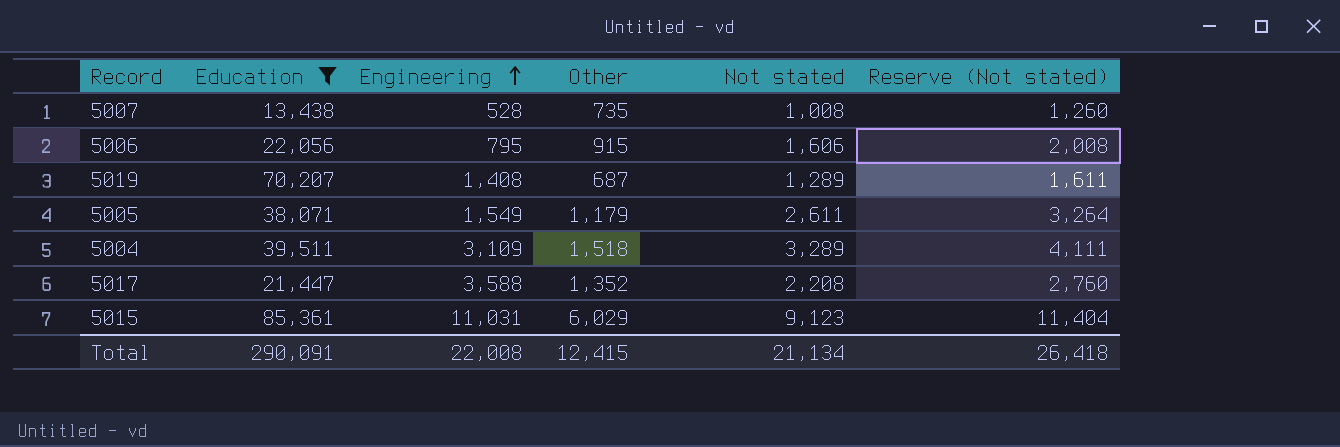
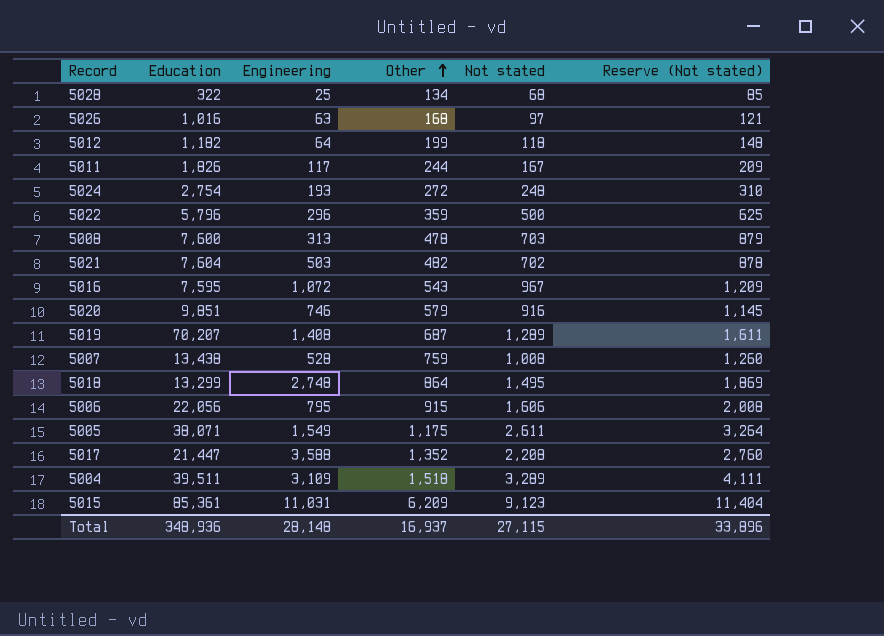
filter: Education >= 13,438 -> none
row order: Engineering ascending -> Other ascending
5007 | Other: 735 -> 759
5005 | Other: 1,179 -> 1,175
5015 | Other: 6,029 -> 6,209
Total | Education: 290,091 -> 348,936
Total | Engineering: 22,008 -> 28,148
Total | Other: 12,415 -> 16,937
Total | Not stated: 21,134 -> 27,115
Total | Reserve (Not stated): 26,418 -> 33,896

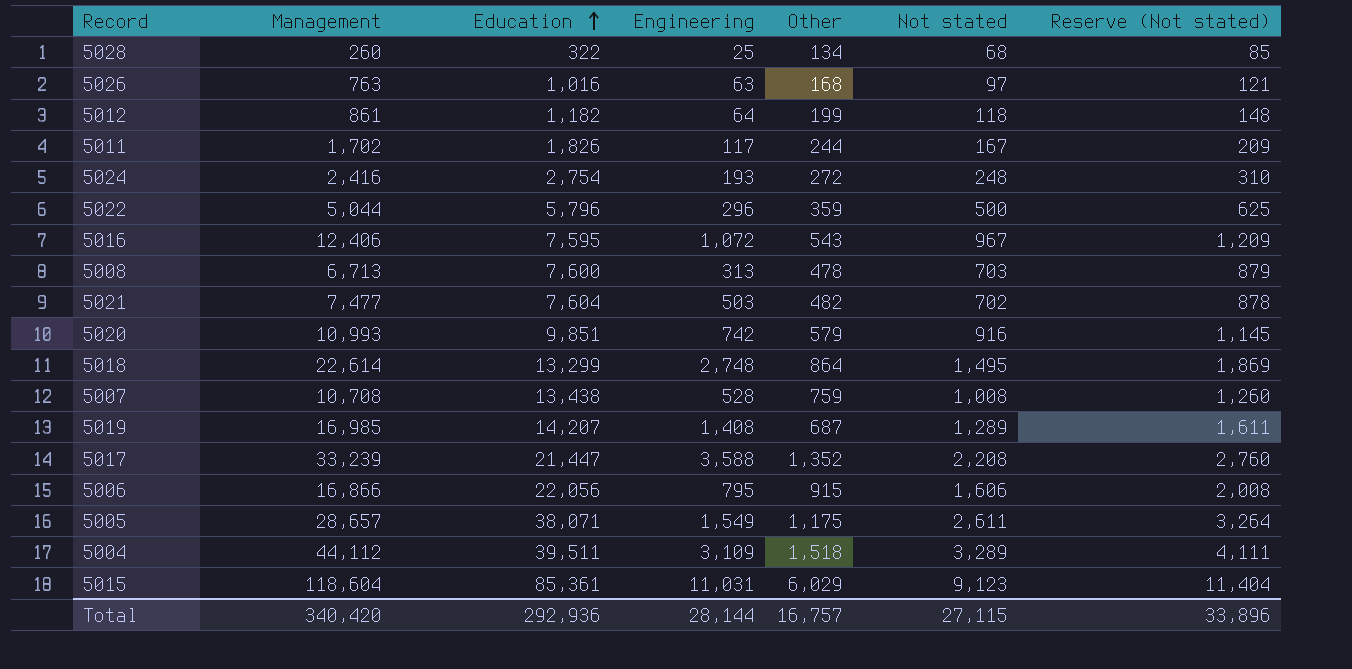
row order: Other ascending -> Education ascending
column Management | position: none -> 2
5020 | Engineering: 746 -> 742
5019 | Education: 70,207 -> 14,207
5015 | Other: 6,209 -> 6,029
Total | Education: 348,936 -> 292,936
Total | Engineering: 28,148 -> 28,144
Total | Other: 16,937 -> 16,757

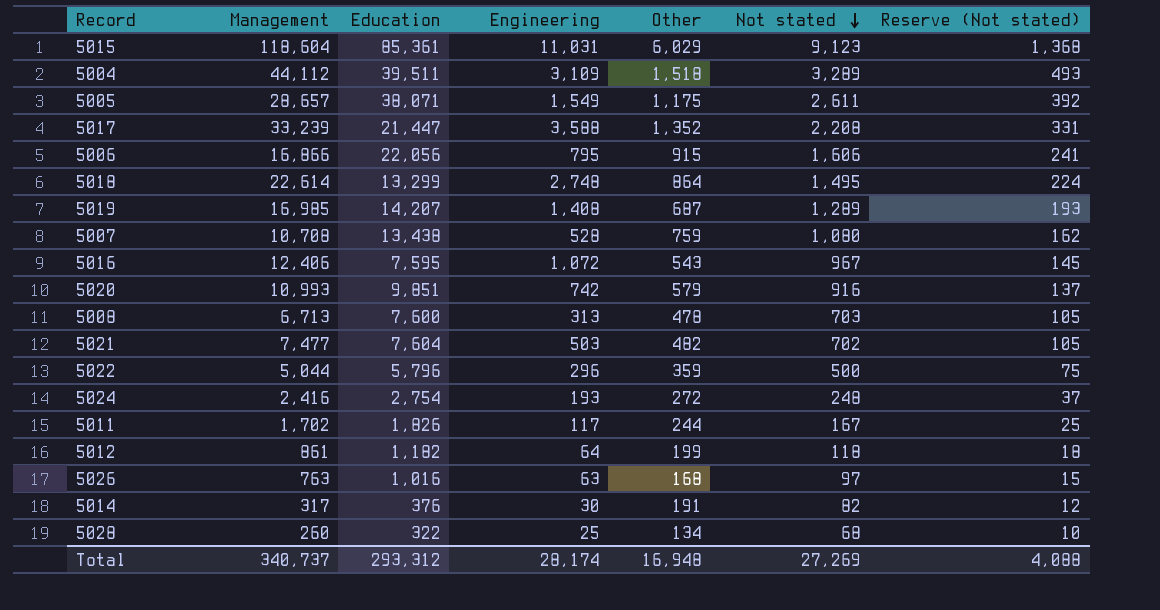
row order: Education ascending -> Not stated descending
column Reserve (Not stated) | formula: [Not stated] * 1.25 -> [Not stated] * 0.15
5007 | Not stated: 1,008 -> 1,080
row 5014: none -> 317 | 376 | 30 | 191 | 82 | 12
Total | Management: 340,420 -> 340,737
Total | Education: 292,936 -> 293,312
Total | Engineering: 28,144 -> 28,174
Total | Other: 16,757 -> 16,948
Total | Not stated: 27,115 -> 27,269
Total | Reserve (Not stated): 33,896 -> 4,088

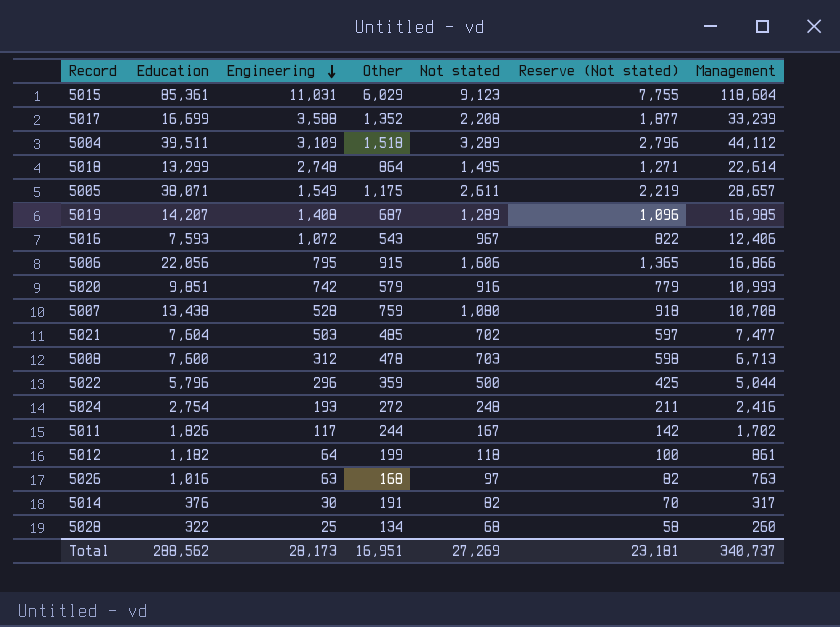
row order: Not stated descending -> Engineering descending
column Reserve (Not stated) | formula: [Not stated] * 0.15 -> [Not stated] * 0.85
column Management | position: 2 -> 7
5017 | Education: 21,447 -> 16,699
5016 | Education: 7,595 -> 7,593
5021 | Other: 482 -> 485
5008 | Engineering: 313 -> 312
Total | Education: 293,312 -> 288,562
Total | Engineering: 28,174 -> 28,173
Total | Other: 16,948 -> 16,951
Total | Reserve (Not stated): 4,088 -> 23,181

